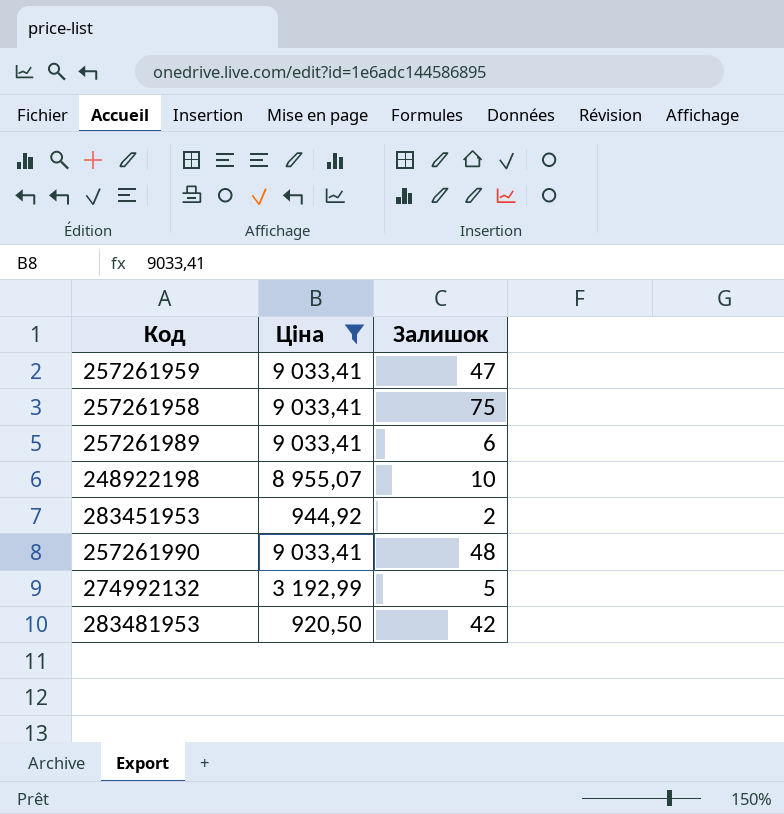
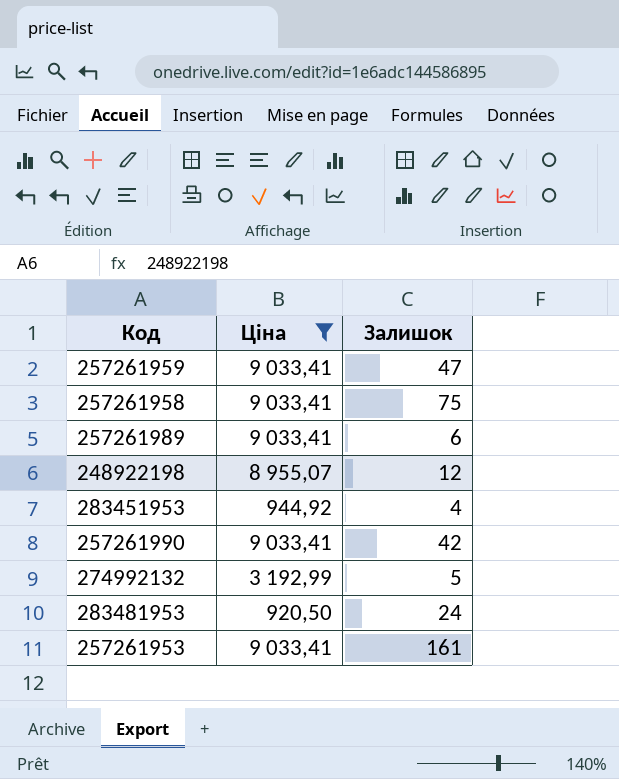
248922198 | Залишок: 10 -> 12
283451953 | Залишок: 2 -> 4
257261990 | Залишок: 48 -> 42
283481953 | Залишок: 42 -> 24
row 257261953: none -> 9 033,41 | 161

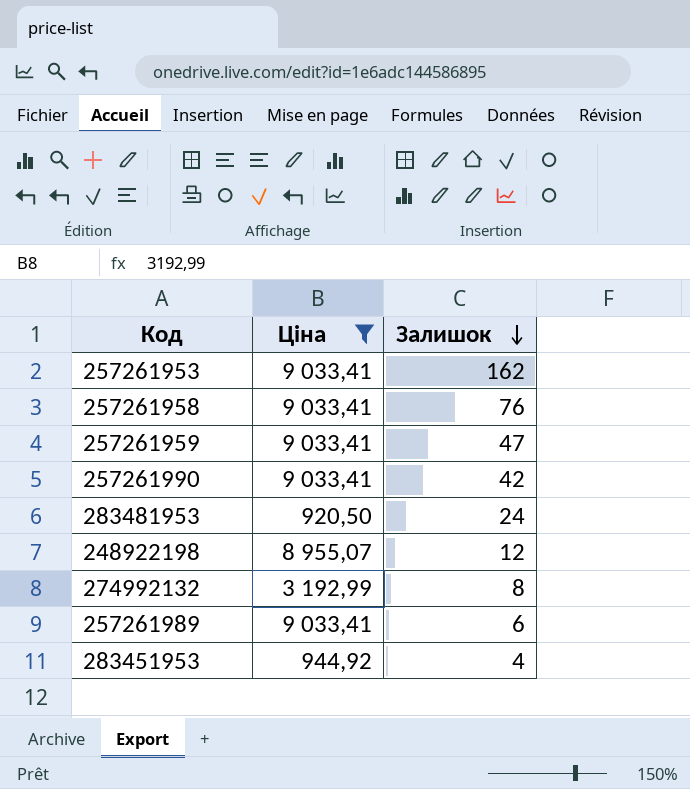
row order: none -> Залишок descending
257261953 | Залишок: 161 -> 162
257261958 | Залишок: 75 -> 76
274992132 | Залишок: 5 -> 8

